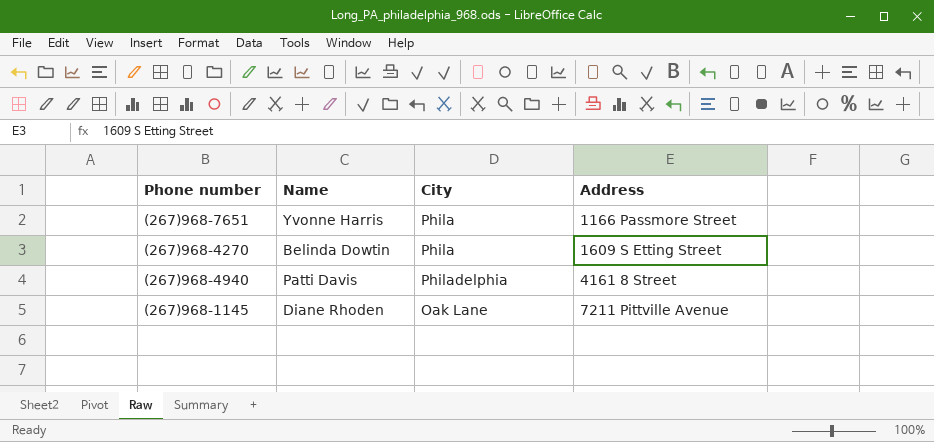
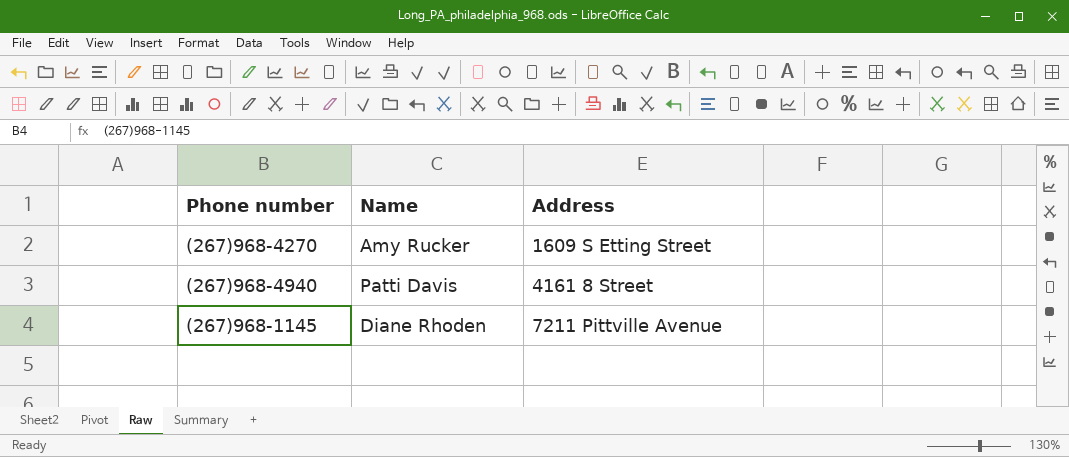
column City | position: 3 -> none
row (267)968-7651: Yvonne Harris | Phila | 1166 Passmore Street -> none
(267)968-4270 | Name: Belinda Dowtin -> Amy Rucker

